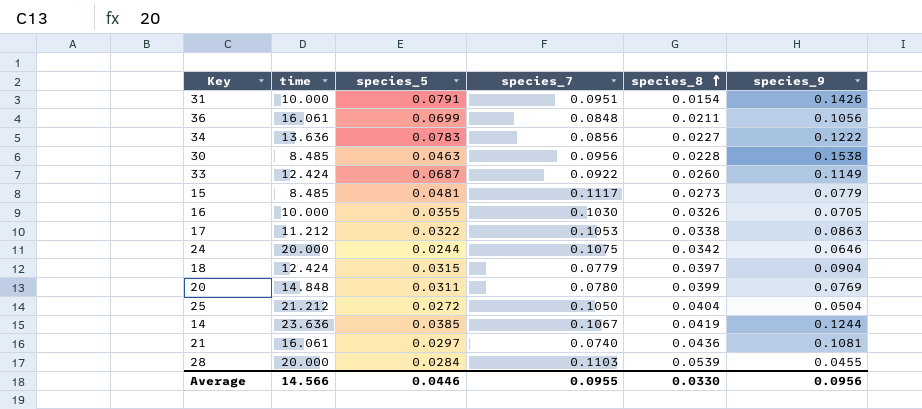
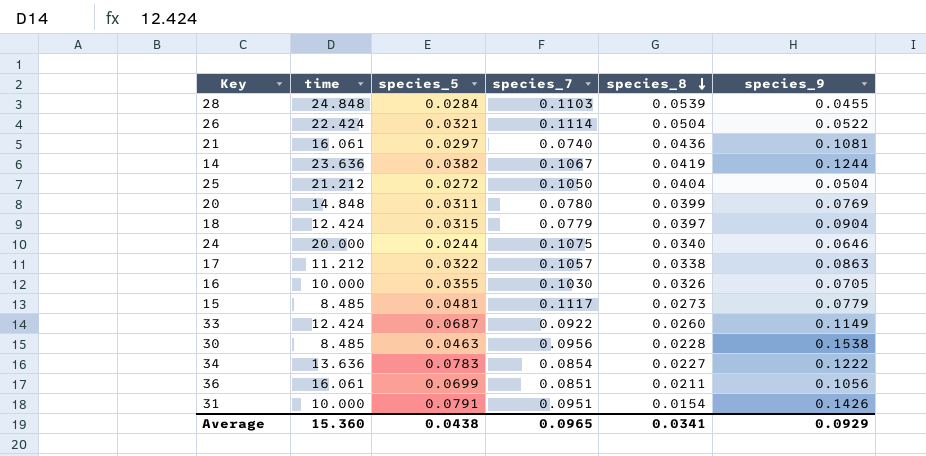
row order: species_8 ascending -> species_8 descending
28 | time: 20.000 -> 24.848
row 26: none -> 22.424 | 0.0321 | 0.1114 | 0.0504 | 0.0522
14 | species_5: 0.0385 -> 0.0382
24 | species_8: 0.0342 -> 0.0340
17 | species_7: 0.1053 -> 0.1057
34 | species_7: 0.0856 -> 0.0854
36 | species_7: 0.0848 -> 0.0851
Average | time: 14.566 -> 15.360
Average | species_5: 0.0446 -> 0.0438
Average | species_7: 0.0955 -> 0.0965
Average | species_8: 0.0330 -> 0.0341
Average | species_9: 0.0956 -> 0.0929

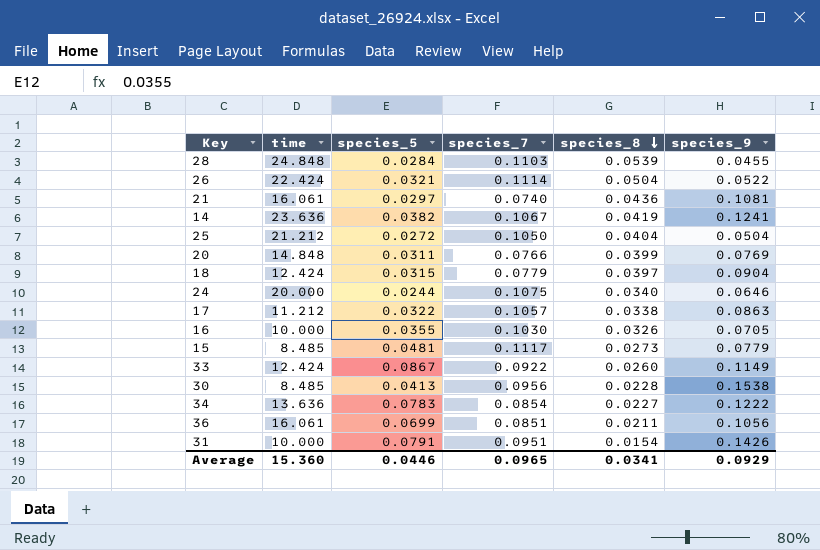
14 | species_9: 0.1244 -> 0.1241
20 | species_7: 0.0780 -> 0.0766
33 | species_5: 0.0687 -> 0.0867
30 | species_5: 0.0463 -> 0.0413
Average | species_5: 0.0438 -> 0.0446

